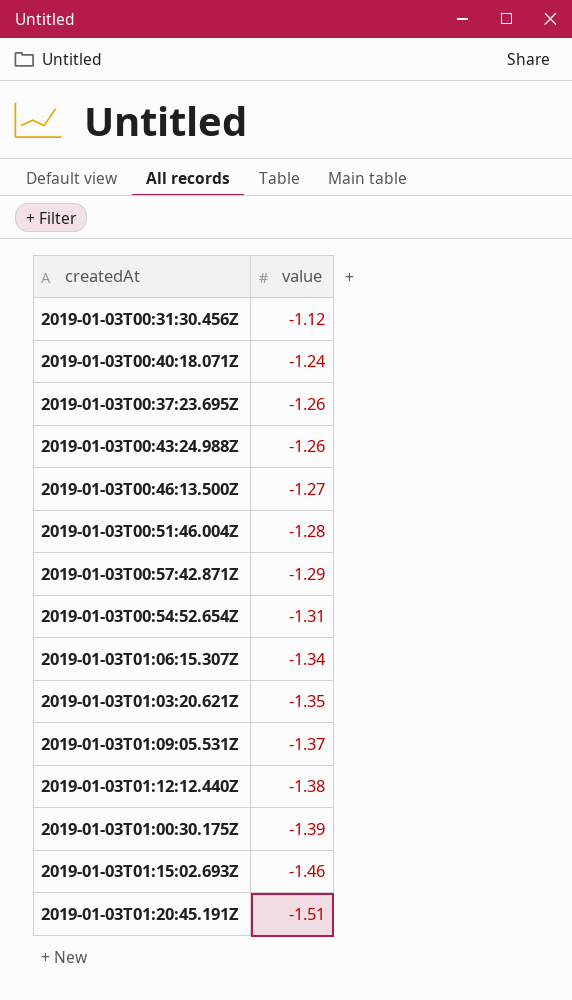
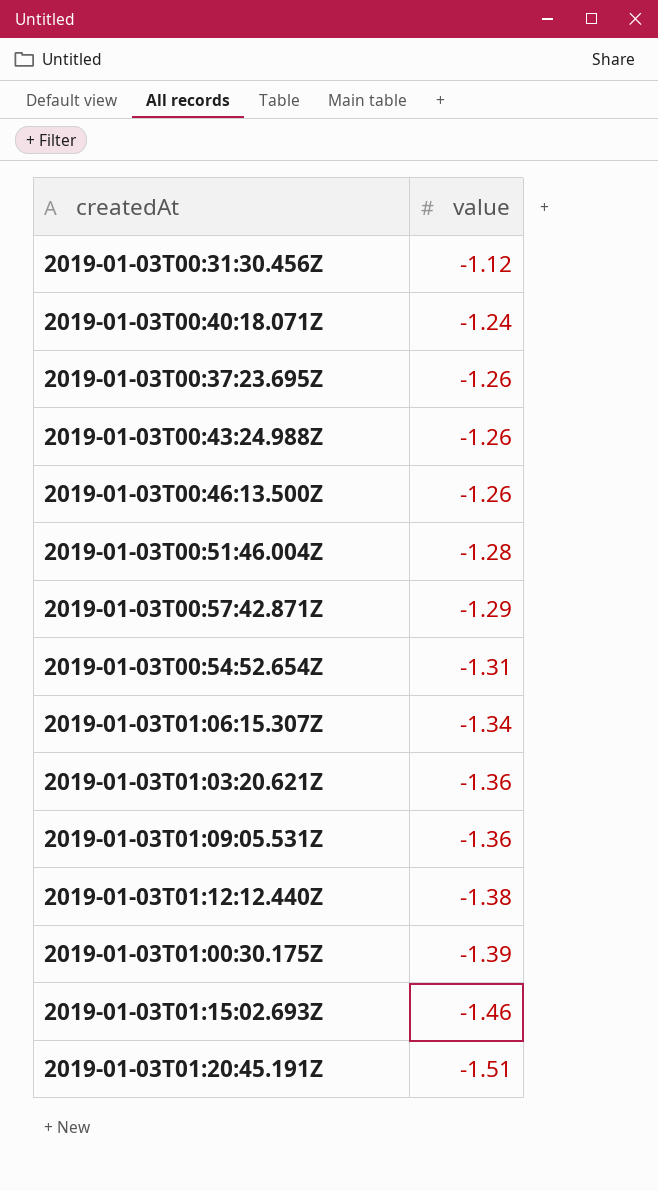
2019-01-03T00:46:13.500Z | value: -1.27 -> -1.26
2019-01-03T01:03:20.621Z | value: -1.35 -> -1.36
2019-01-03T01:09:05.531Z | value: -1.37 -> -1.36

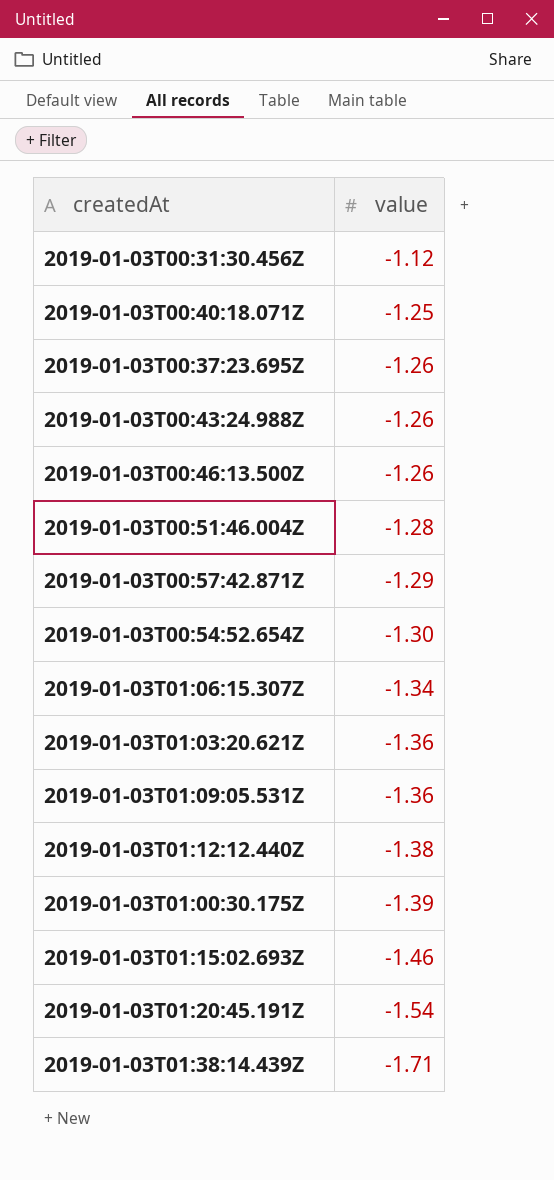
2019-01-03T00:40:18.071Z | value: -1.24 -> -1.25
2019-01-03T00:54:52.654Z | value: -1.31 -> -1.30
2019-01-03T01:20:45.191Z | value: -1.51 -> -1.54
row 2019-01-03T01:38:14.439Z: none -> -1.71

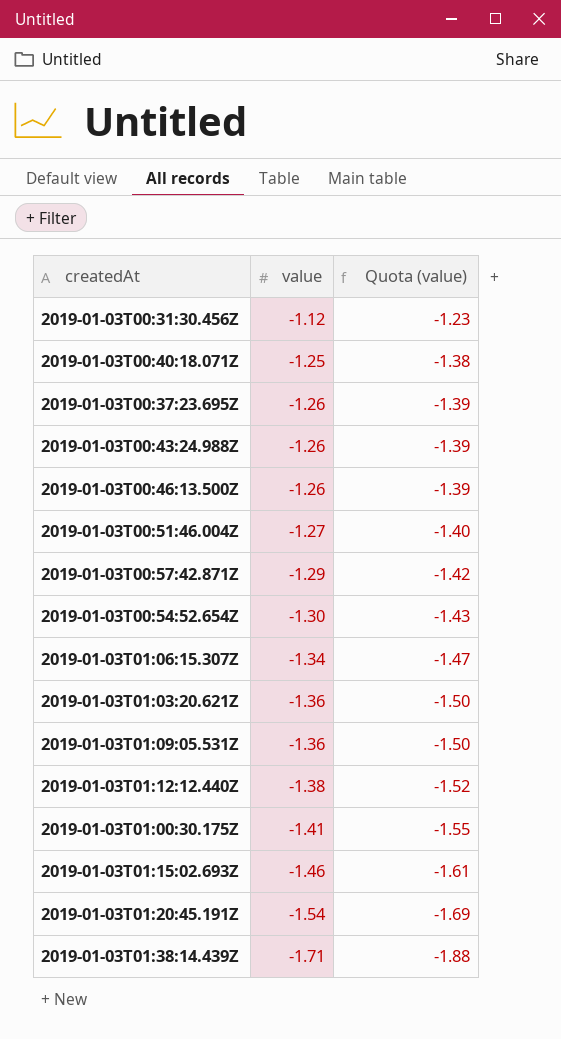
column Quota (value) | formula: none -> [value] * 1.1
2019-01-03T00:51:46.004Z | value: -1.28 -> -1.27
2019-01-03T01:00:30.175Z | value: -1.39 -> -1.41

